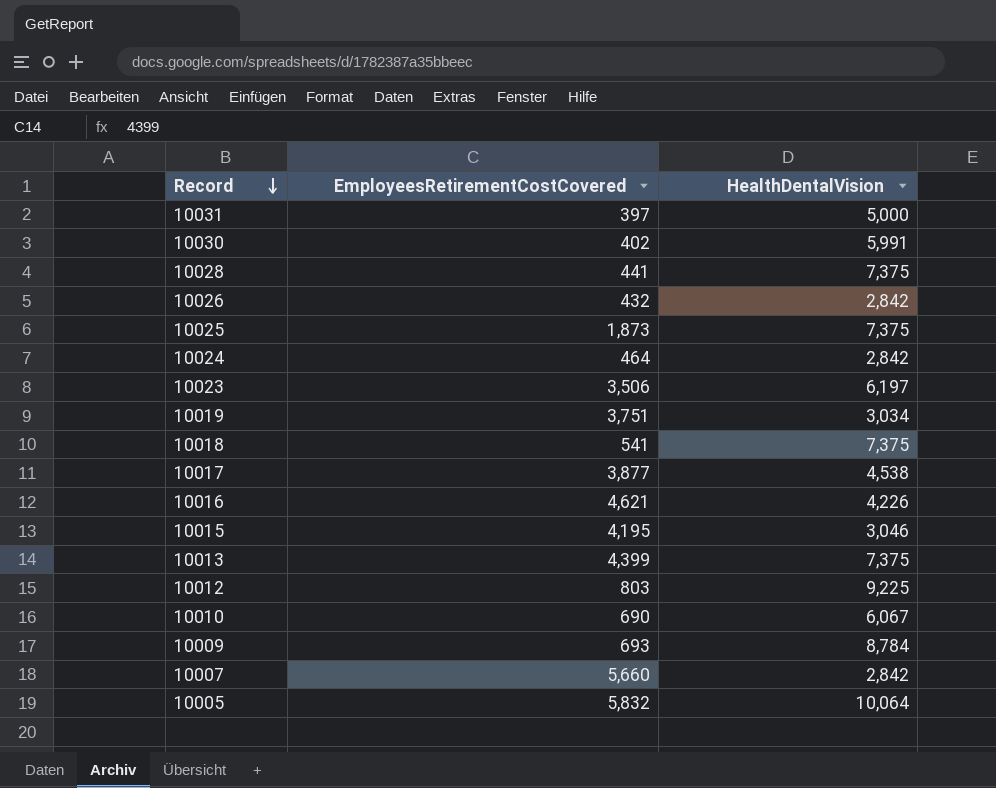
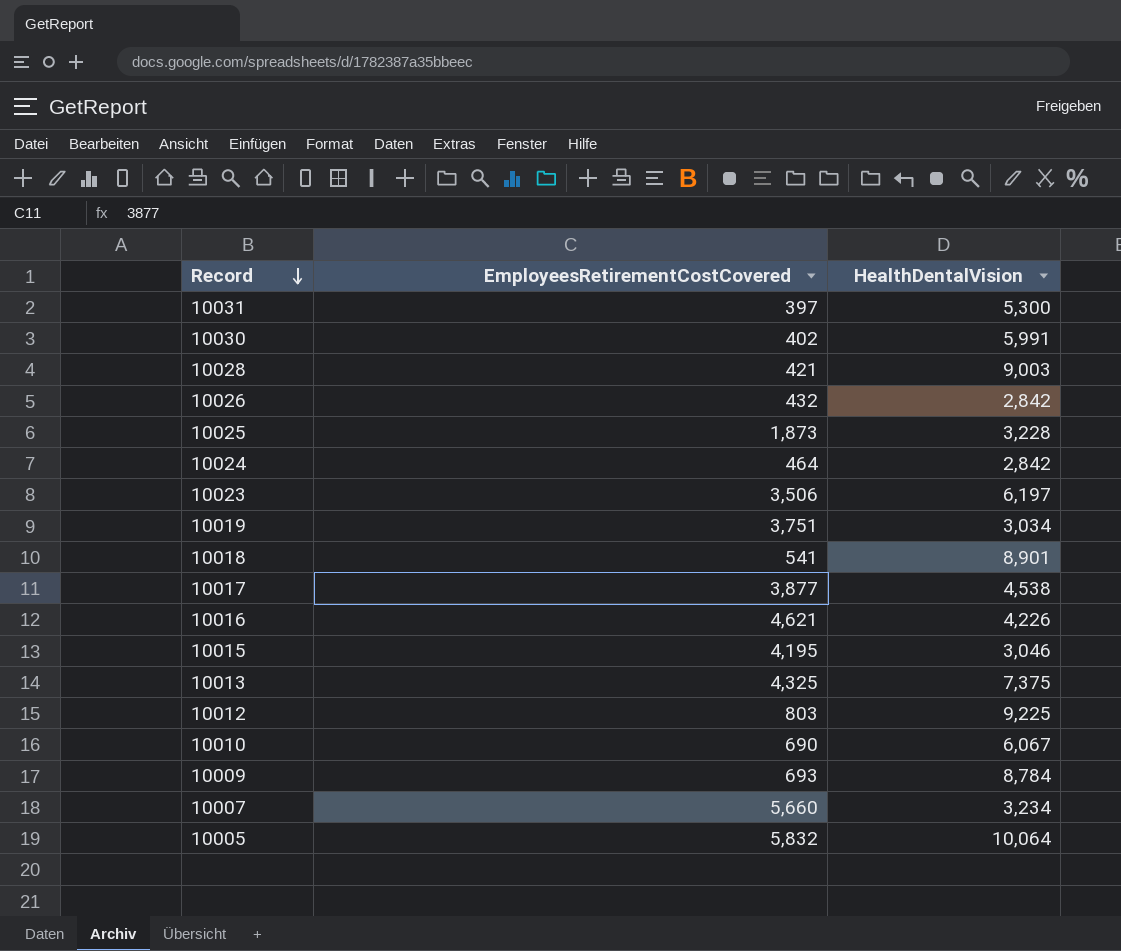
10031 | HealthDentalVision: 5,000 -> 5,300
10028 | EmployeesRetirementCostCovered: 441 -> 421
10028 | HealthDentalVision: 7,375 -> 9,003
10025 | HealthDentalVision: 7,375 -> 3,228
10018 | HealthDentalVision: 7,375 -> 8,901
10013 | EmployeesRetirementCostCovered: 4,399 -> 4,325
10007 | HealthDentalVision: 2,842 -> 3,234

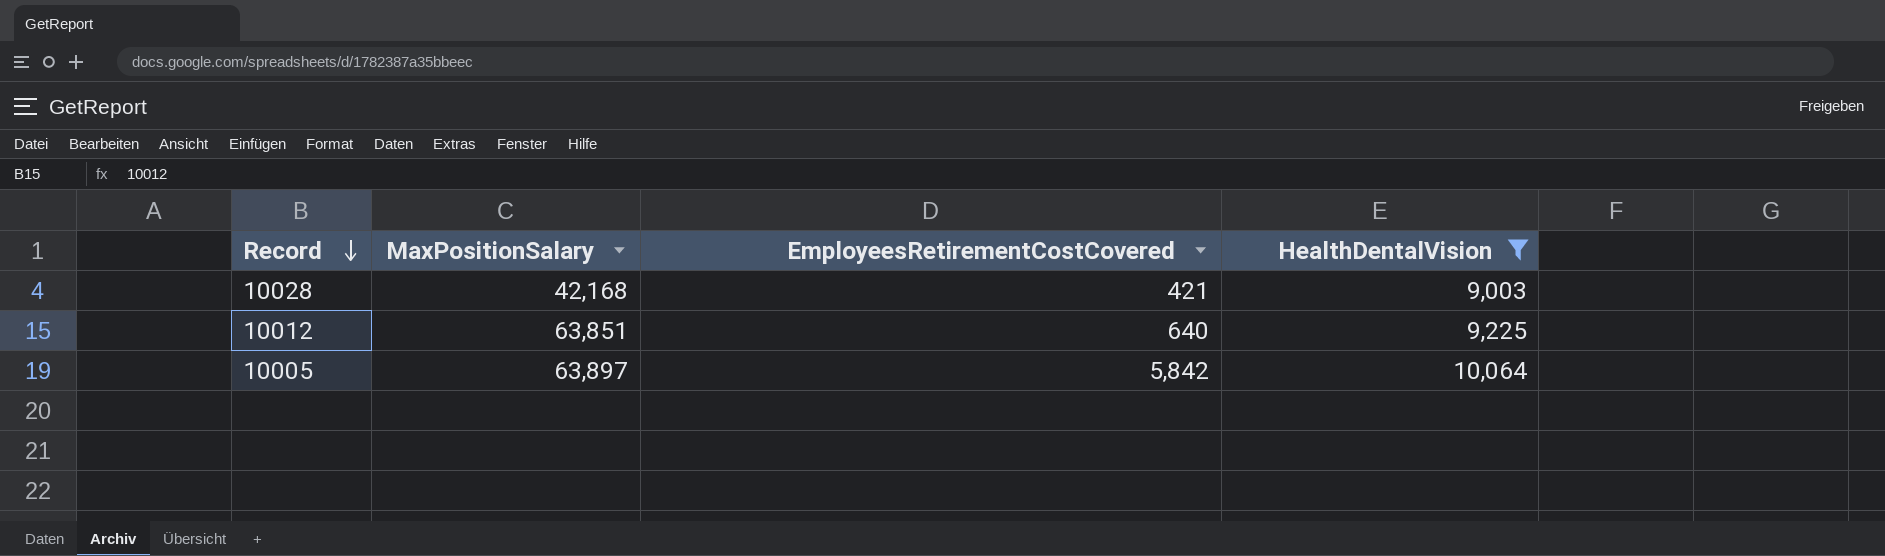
filter: none -> HealthDentalVision >= 9,003
column MaxPositionSalary | position: none -> 2
10012 | EmployeesRetirementCostCovered: 803 -> 640
10005 | EmployeesRetirementCostCovered: 5,832 -> 5,842

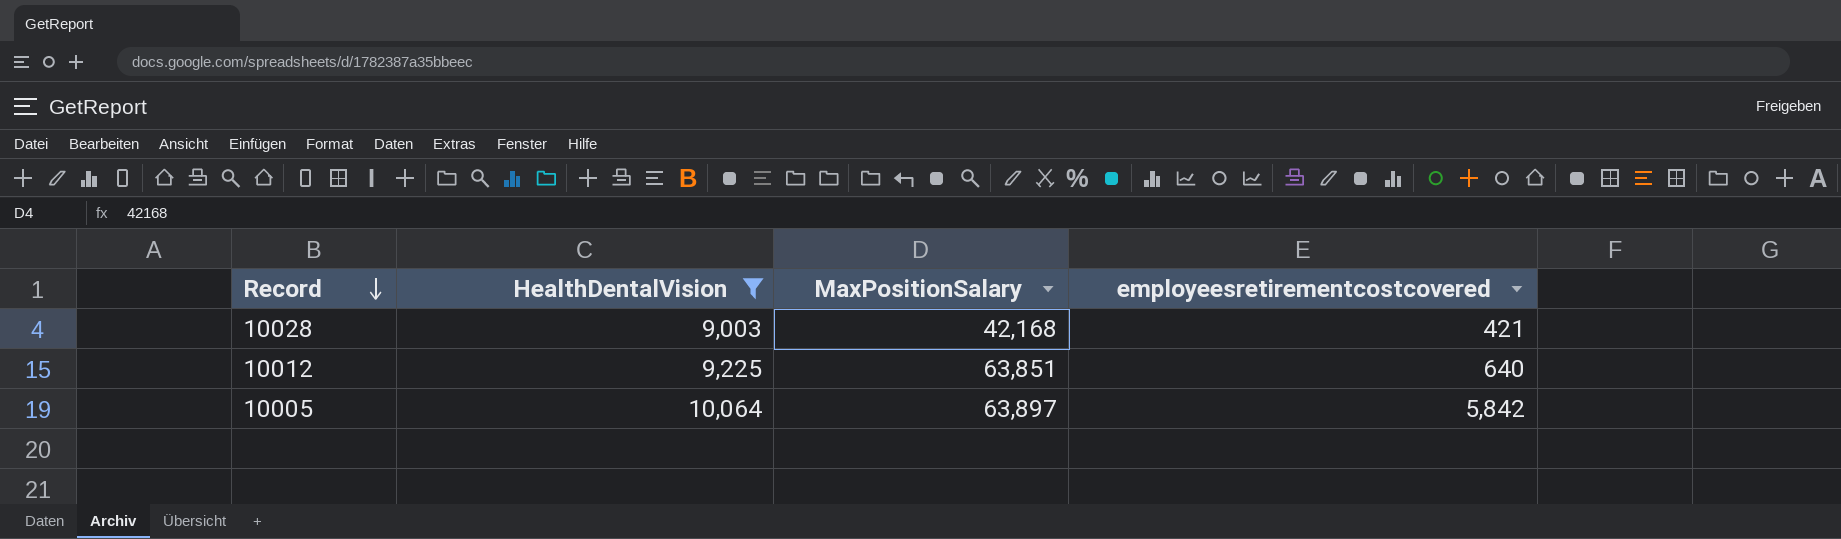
column HealthDentalVision | position: 4 -> 2
column name: EmployeesRetirementCostCovered -> employeesretirementcostcovered

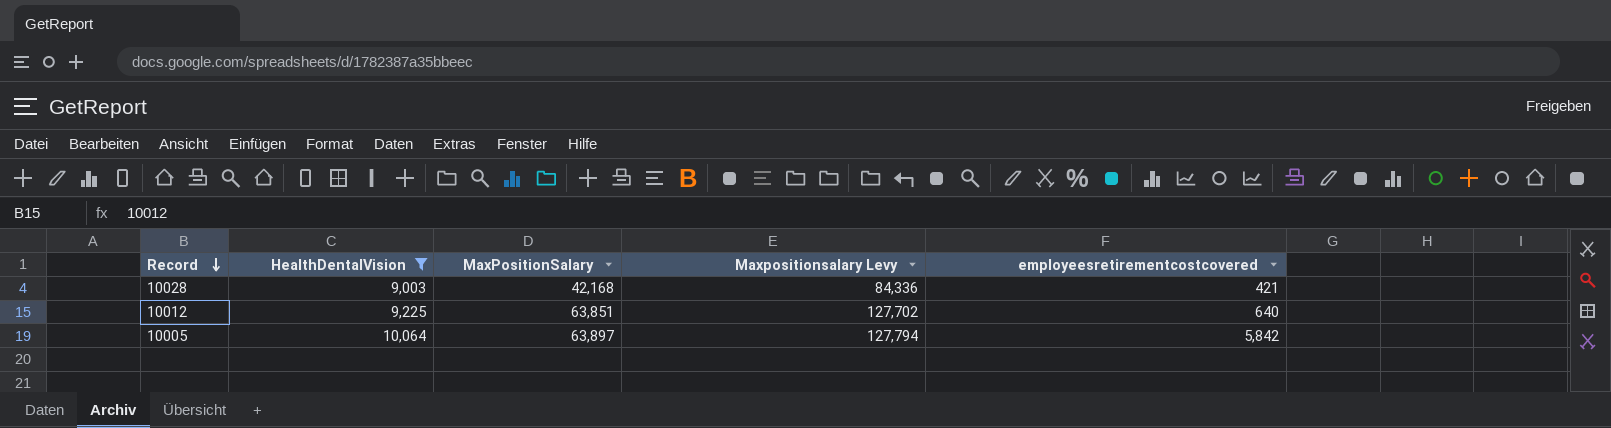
column Maxpositionsalary Levy | formula: none -> [MaxPositionSalary] * 2

